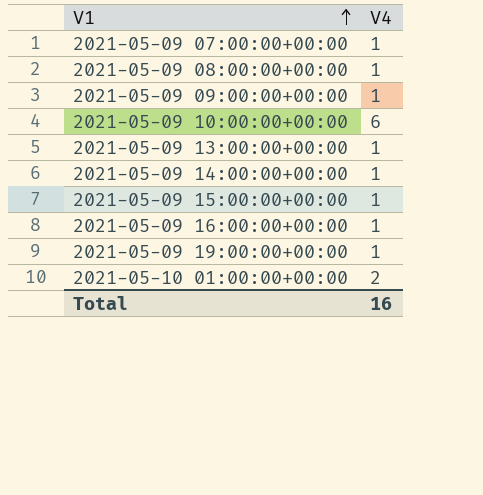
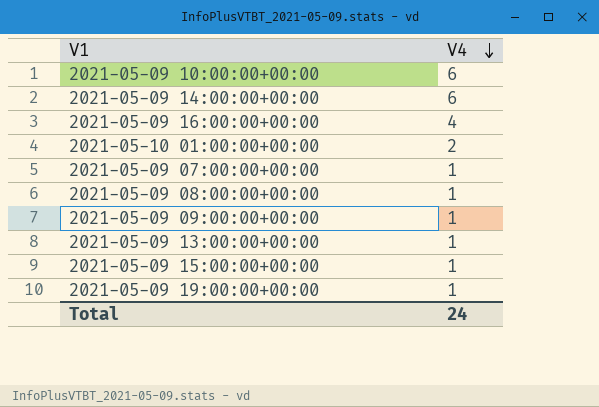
row order: V1 ascending -> V4 descending
2021-05-09 14:00:00+00:00 | V4: 1 -> 6
2021-05-09 16:00:00+00:00 | V4: 1 -> 4
Total | V4: 16 -> 24

